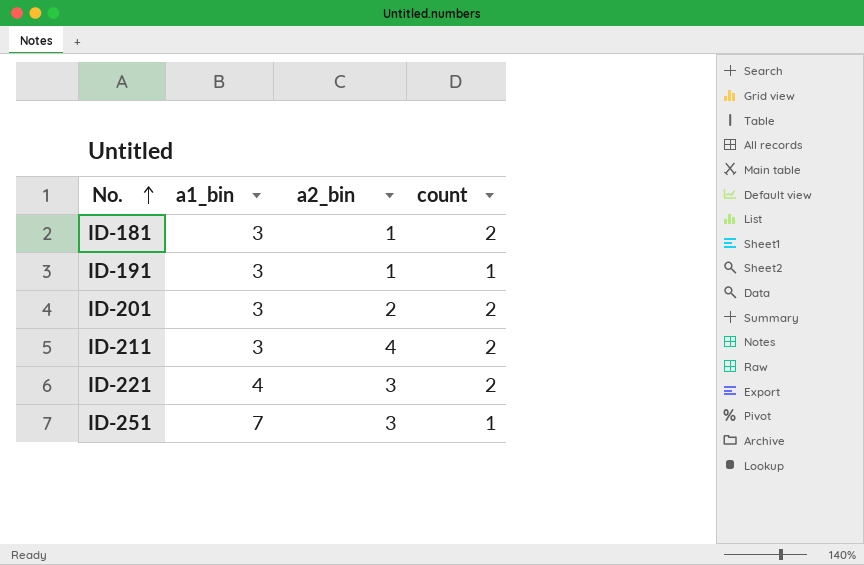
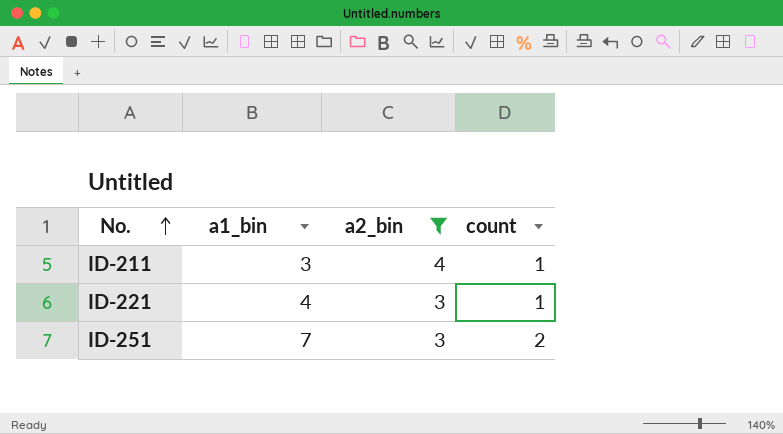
filter: none -> a2_bin >= 3
ID-211 | count: 2 -> 1
ID-221 | count: 2 -> 1
ID-251 | count: 1 -> 2

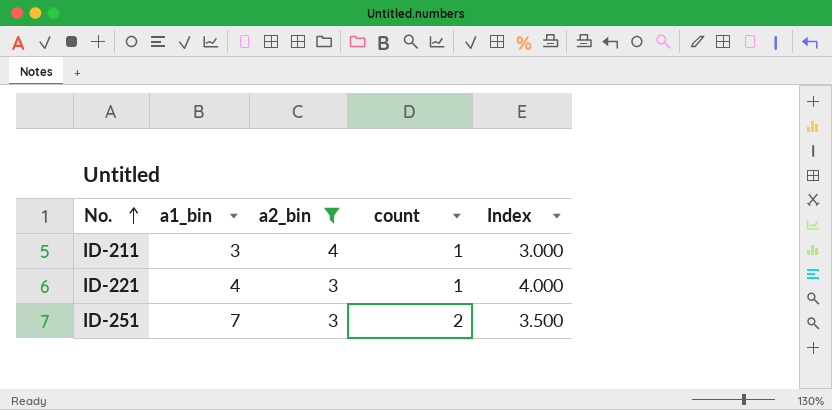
column Index | formula: none -> [a1_bin] / [count]

